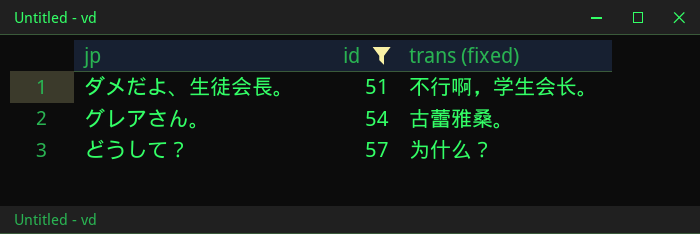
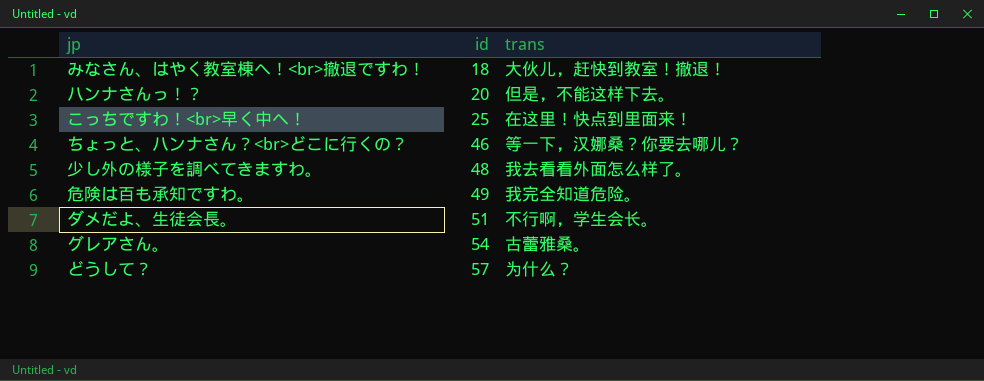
filter: id >= 51 -> none
column name: trans (fixed) -> trans

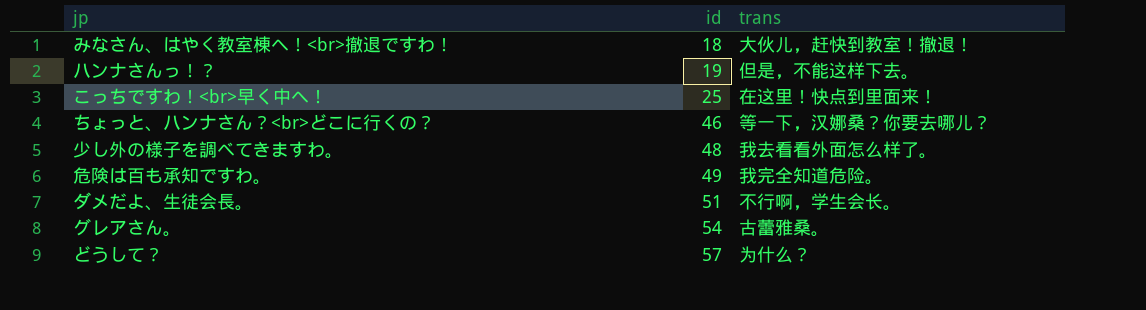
ハンナさんっ！？ | id: 20 -> 19

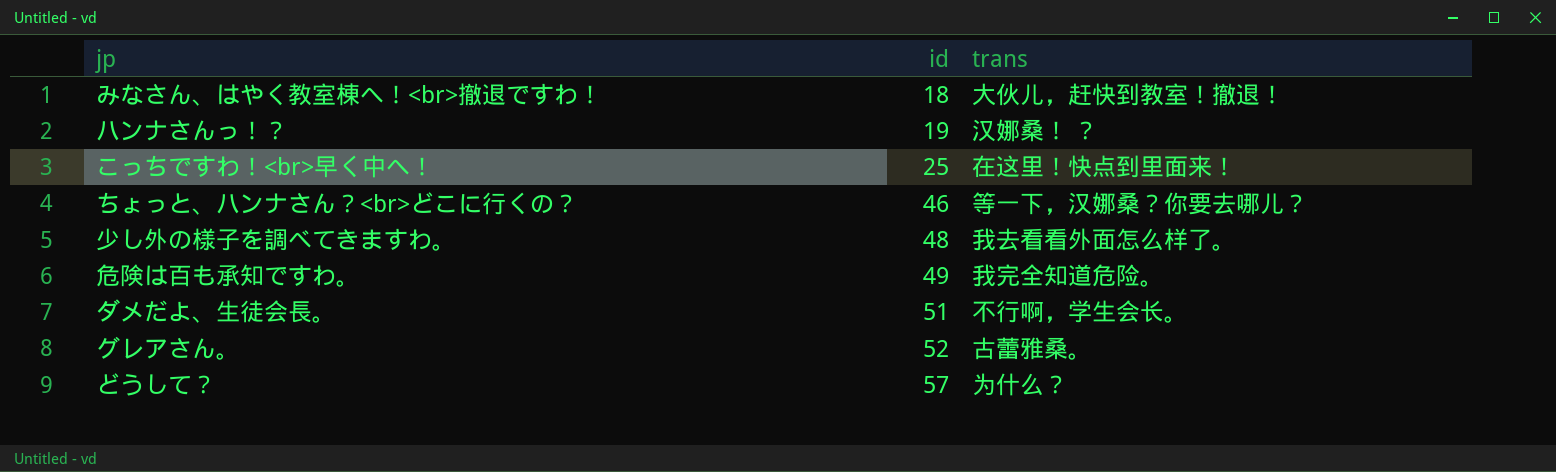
ハンナさんっ！？ | trans: 但是，不能这样下去。 -> 汉娜桑！ ？
グレアさん。 | id: 54 -> 52

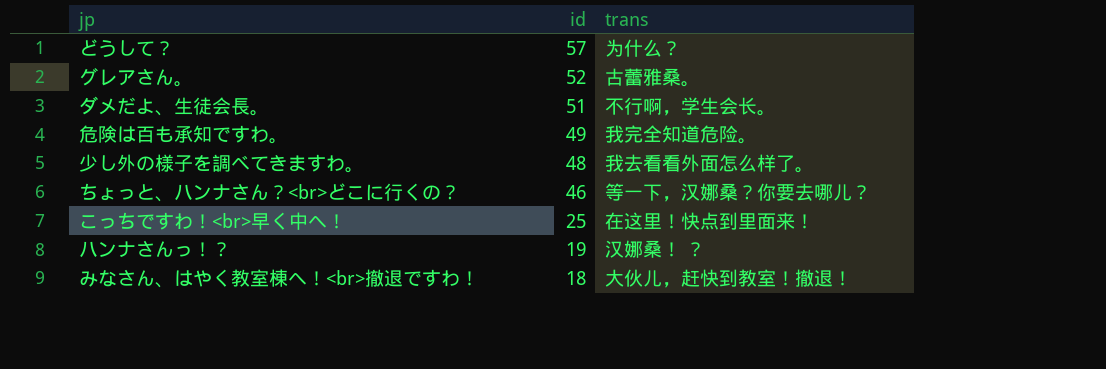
row order: id ascending -> id descending

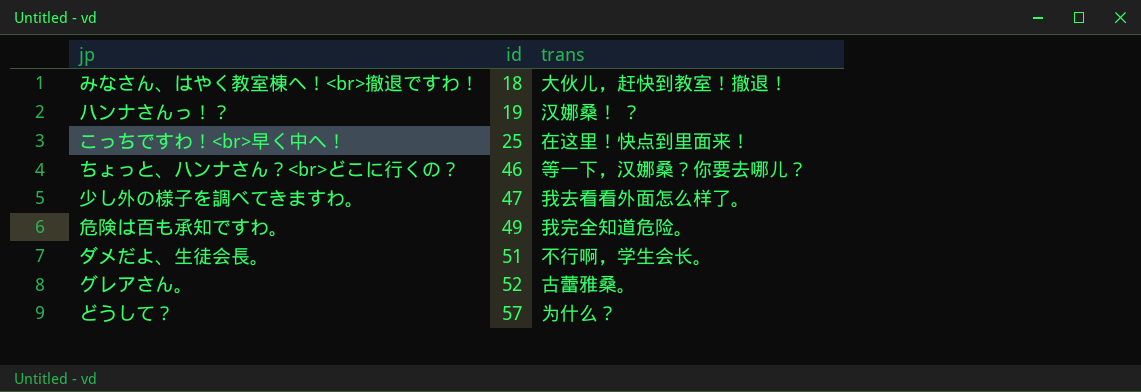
row order: id descending -> id ascending
少し外の様子を調べてきますわ。 | id: 48 -> 47

